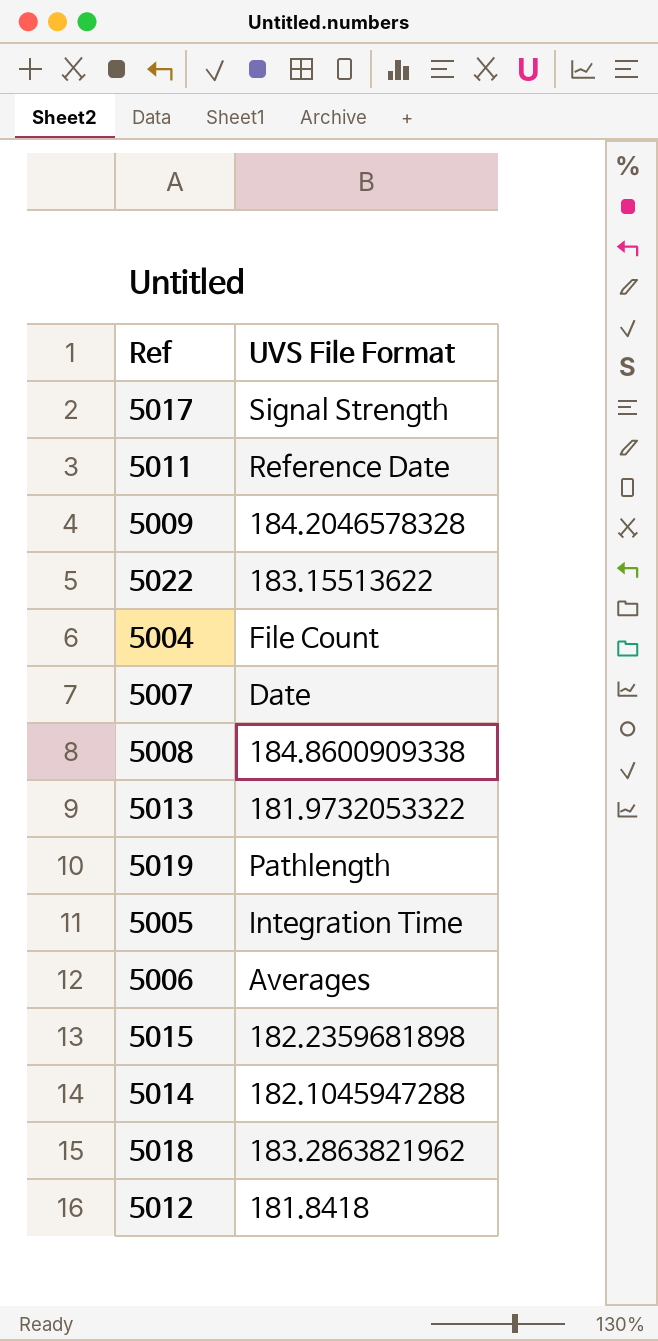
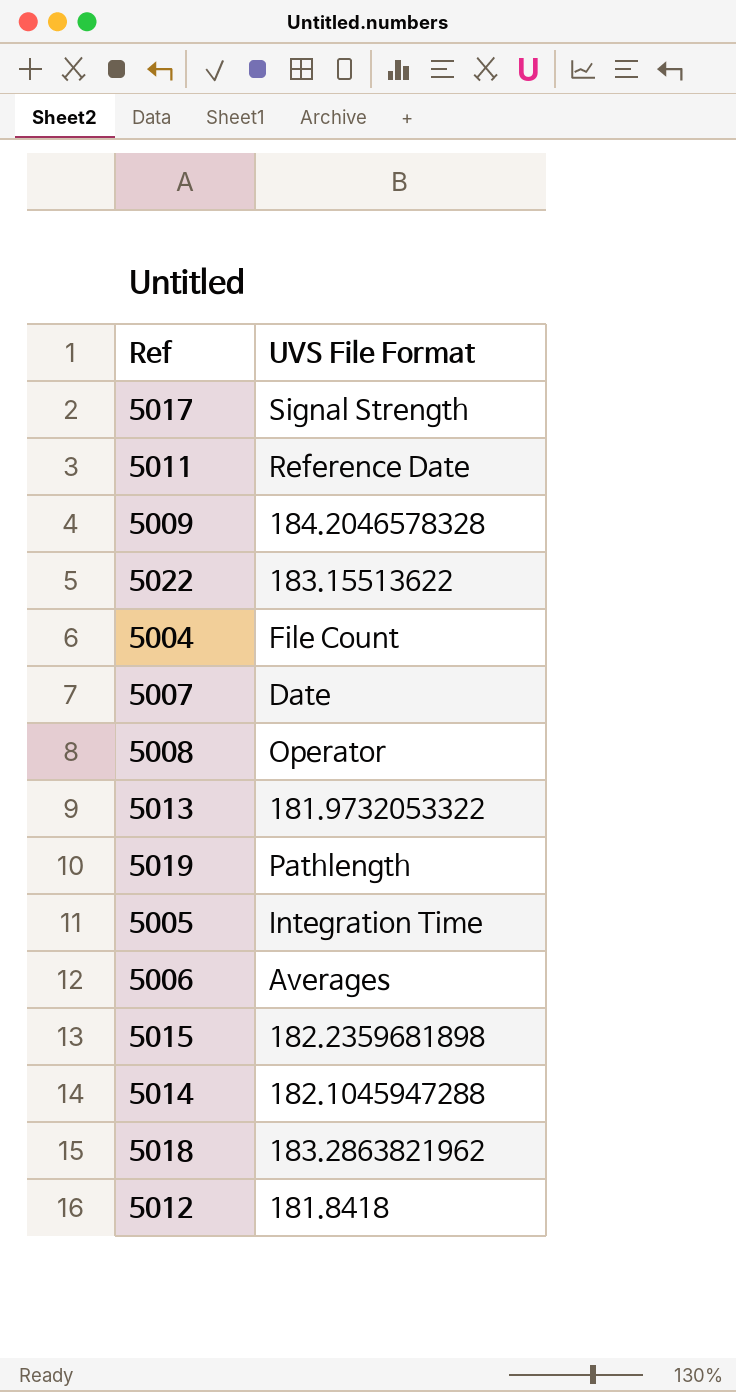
5008 | UVS File Format: 184.8600909338 -> Operator

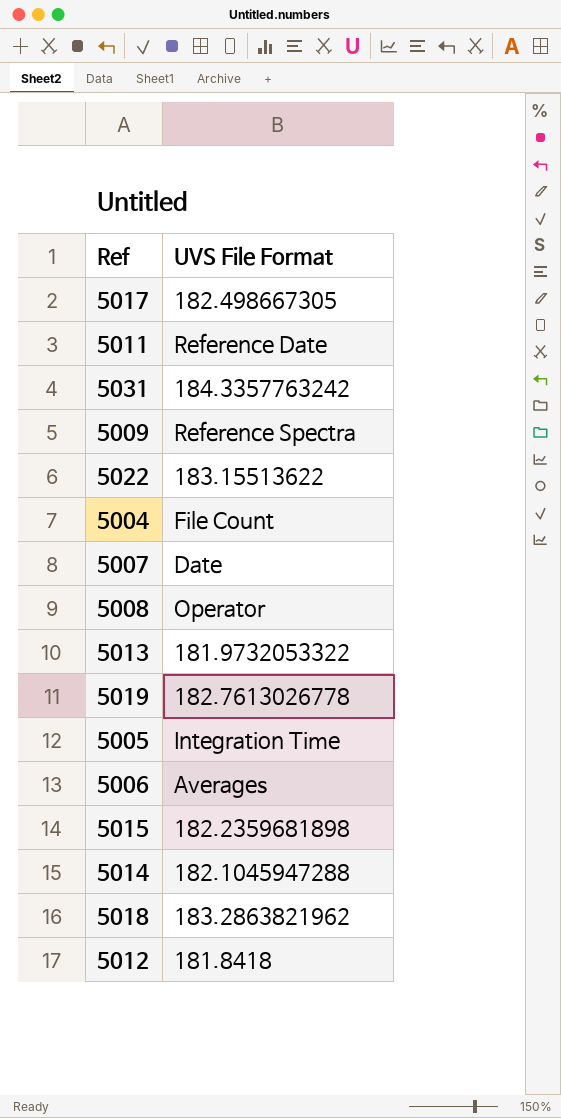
5017 | UVS File Format: Signal Strength -> 182.498667305
row 5031: none -> 184.3357763242
5009 | UVS File Format: 184.2046578328 -> Reference Spectra
5019 | UVS File Format: Pathlength -> 182.7613026778

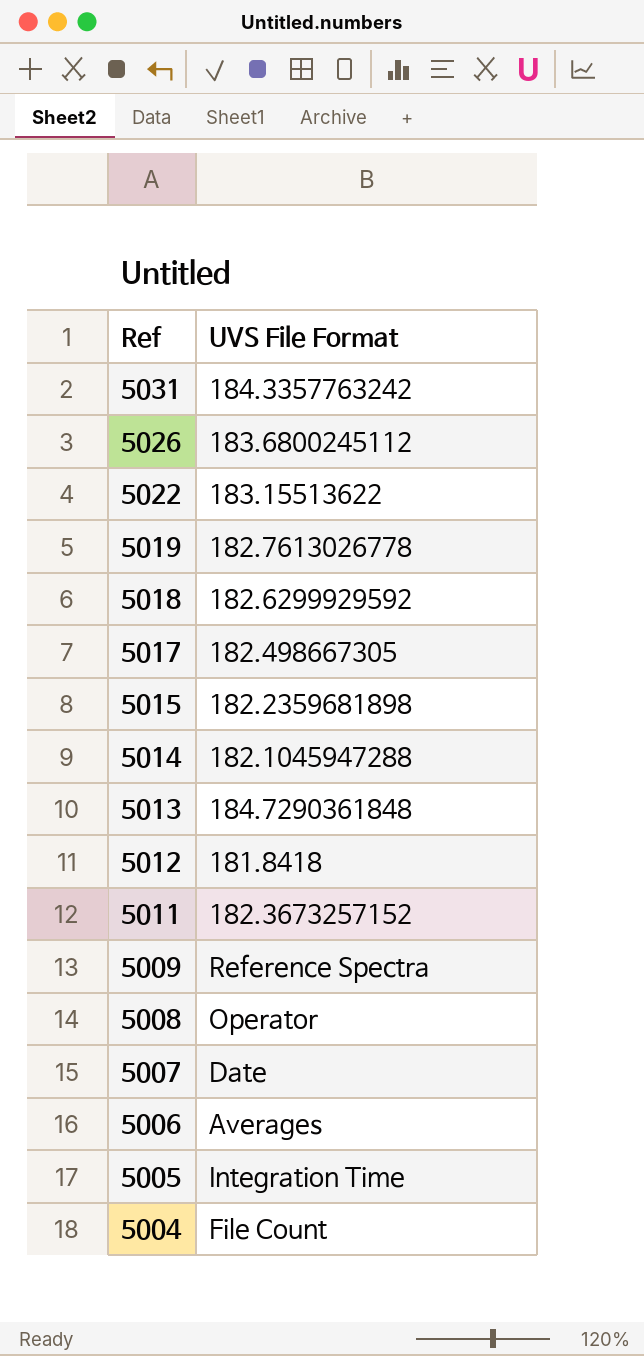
row order: none -> Ref descending
row 5026: none -> 183.6800245112
5018 | UVS File Format: 183.2863821962 -> 182.6299929592
5013 | UVS File Format: 181.9732053322 -> 184.7290361848
5011 | UVS File Format: Reference Date -> 182.3673257152

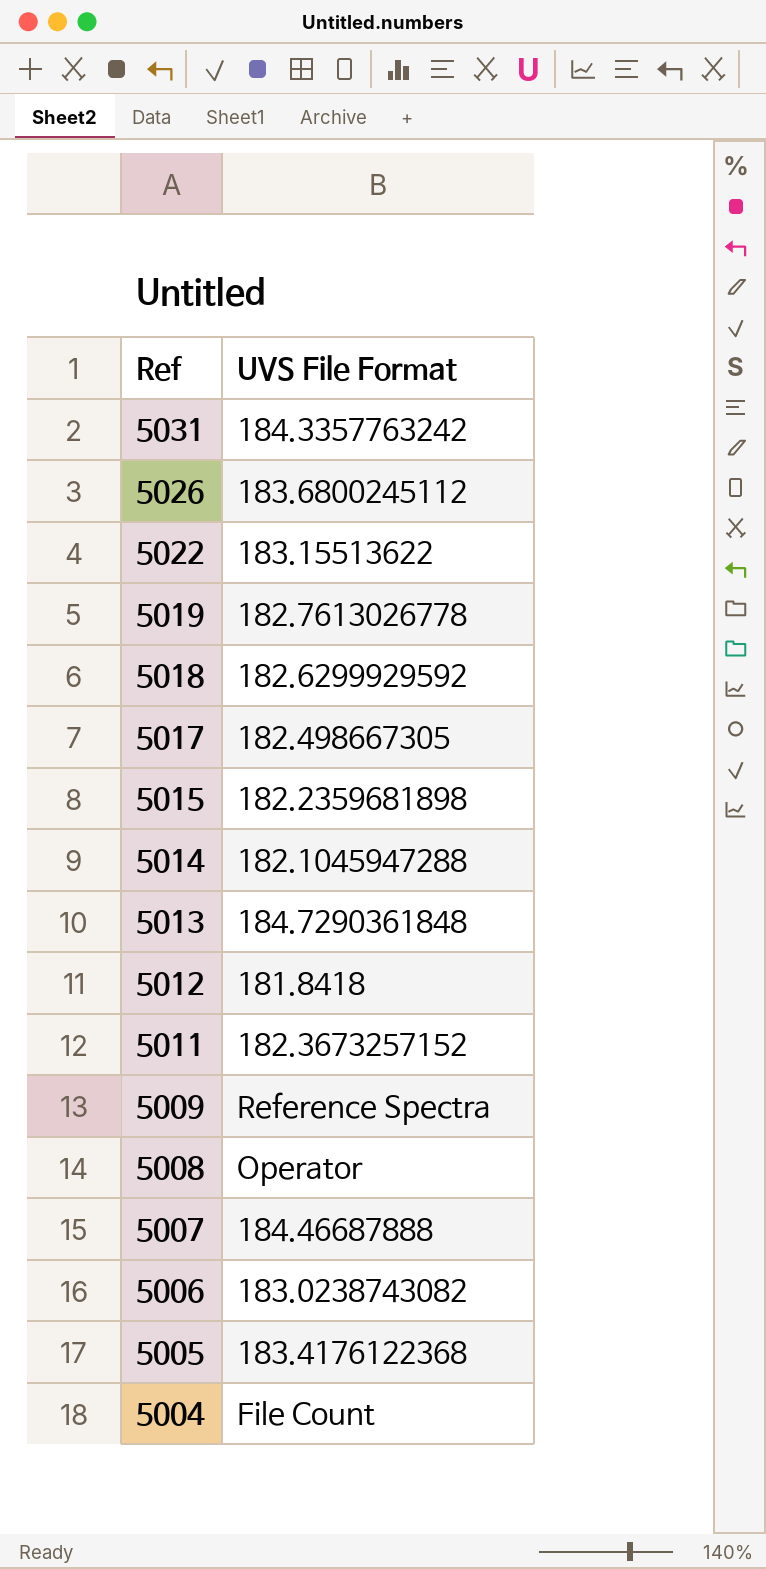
5007 | UVS File Format: Date -> 184.46687888
5006 | UVS File Format: Averages -> 183.0238743082
5005 | UVS File Format: Integration Time -> 183.4176122368

